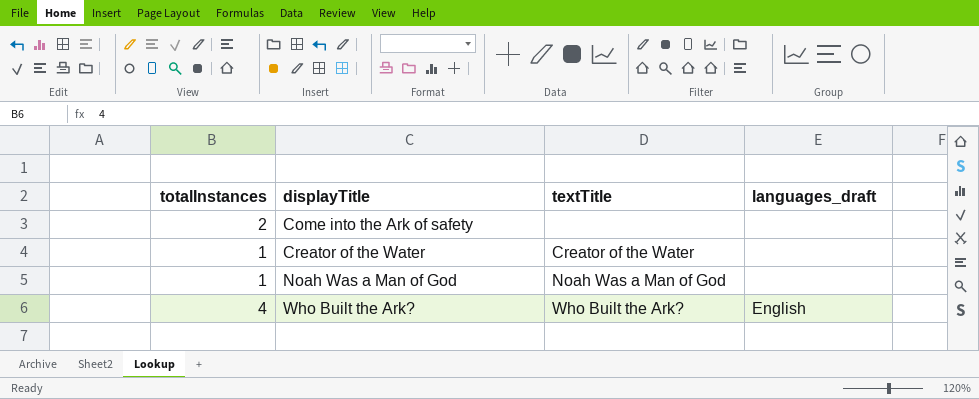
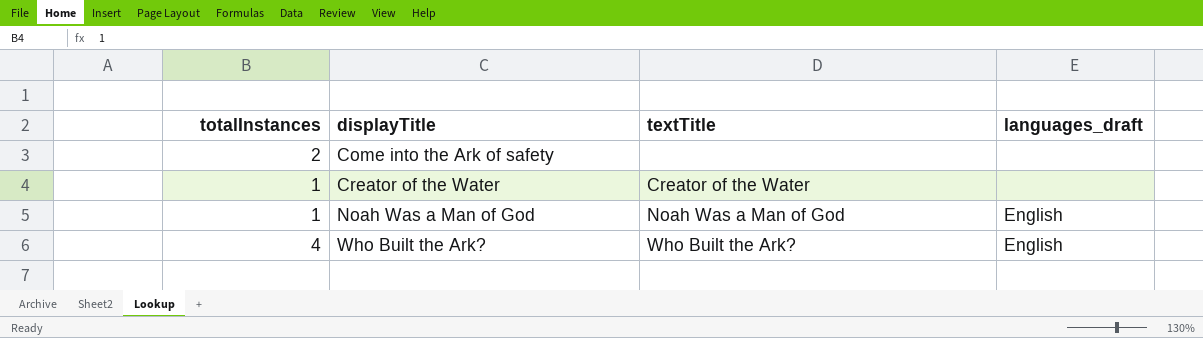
Noah Was a Man of God | languages_draft: none -> English

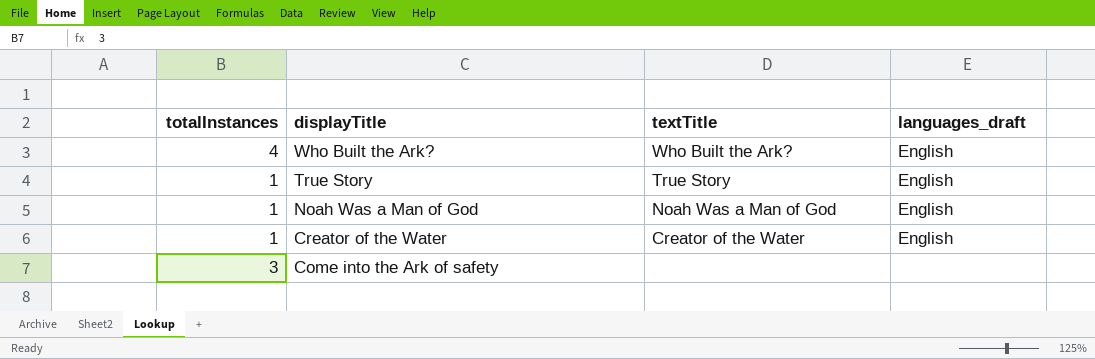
row order: displayTitle ascending -> displayTitle descending
row True Story: none -> 1 | True Story | English
Creator of the Water | languages_draft: none -> English
Come into the Ark of safety | totalInstances: 2 -> 3

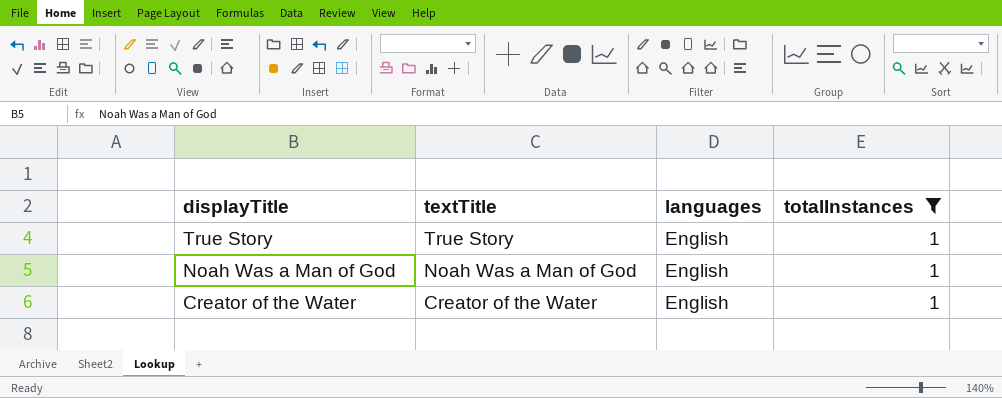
filter: none -> totalInstances = 1
column name: languages_draft -> languages
column totalInstances | position: 1 -> 4

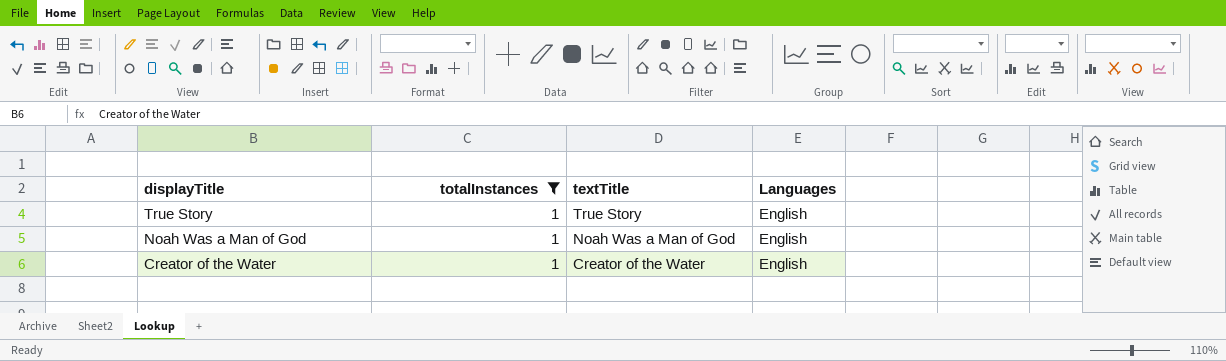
column totalInstances | position: 4 -> 2
column name: languages -> Languages

